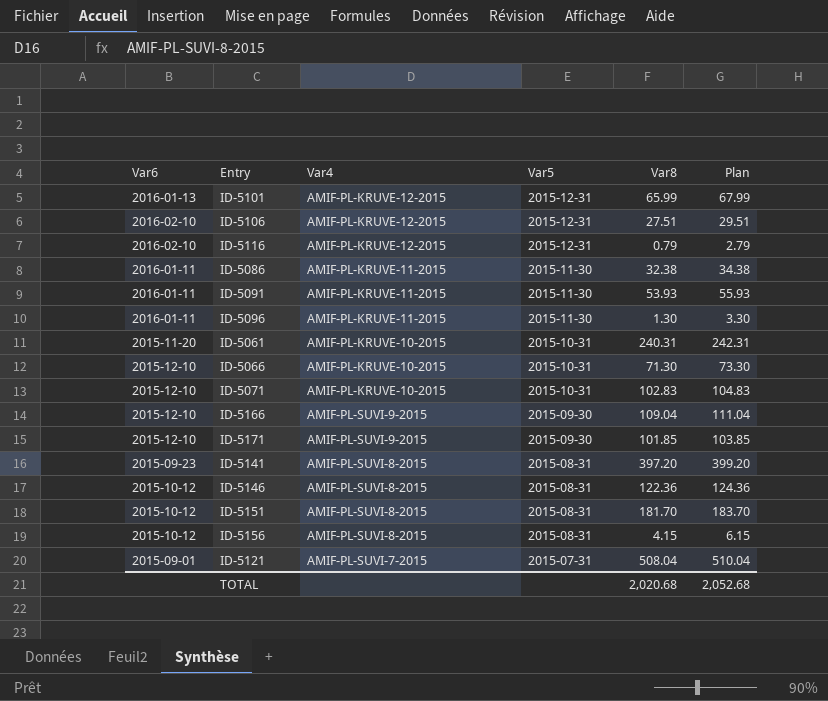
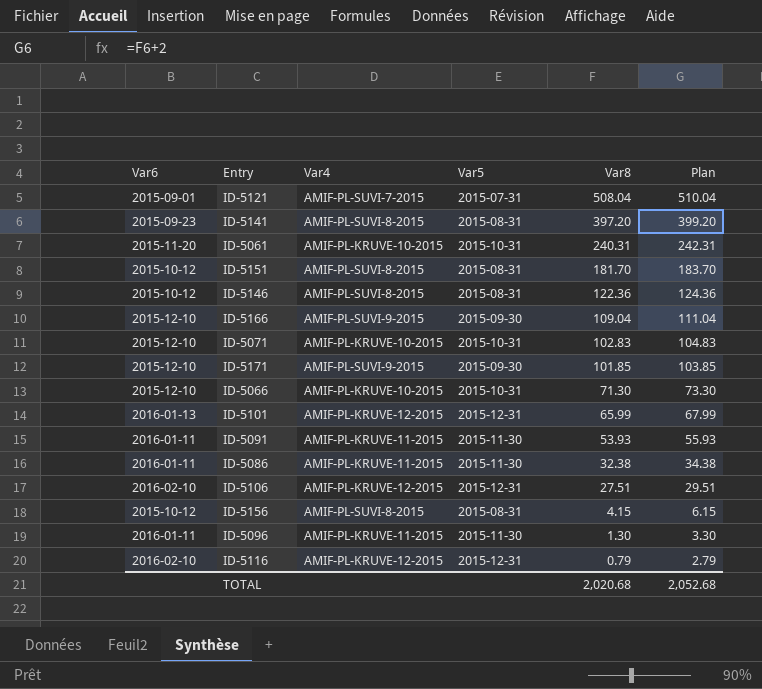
row order: Var5 descending -> Var8 descending

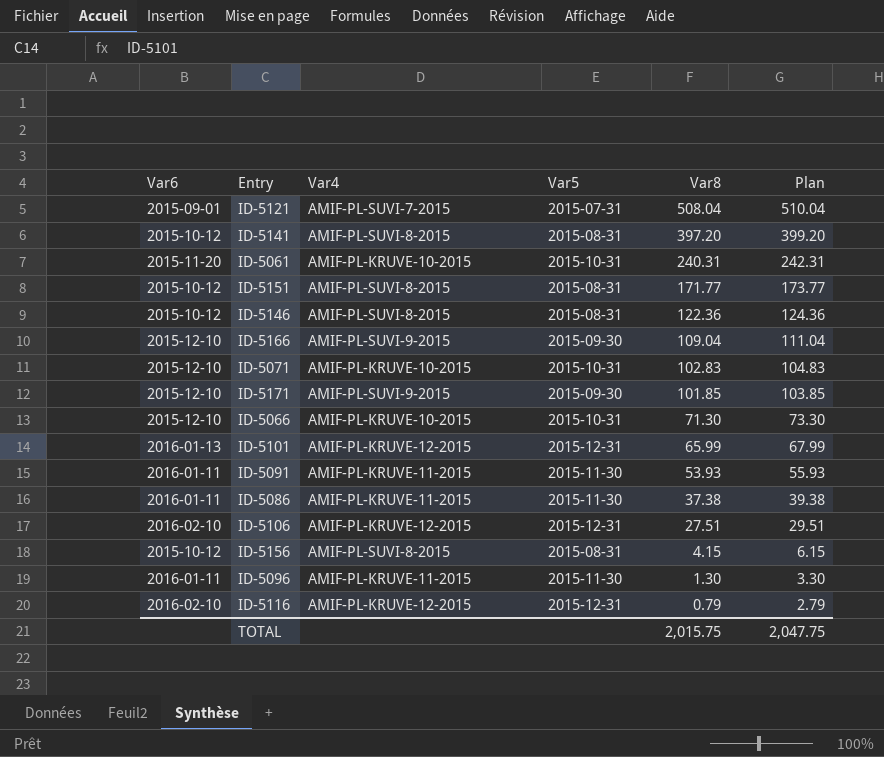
ID-5141 | Var6: 2015-09-23 -> 2015-10-12
ID-5151 | Var8: 181.70 -> 171.77
ID-5151 | Plan: 183.70 -> 173.77
ID-5086 | Var8: 32.38 -> 37.38
ID-5086 | Plan: 34.38 -> 39.38
TOTAL | Var8: 2,020.68 -> 2,015.75
TOTAL | Plan: 2,052.68 -> 2,047.75

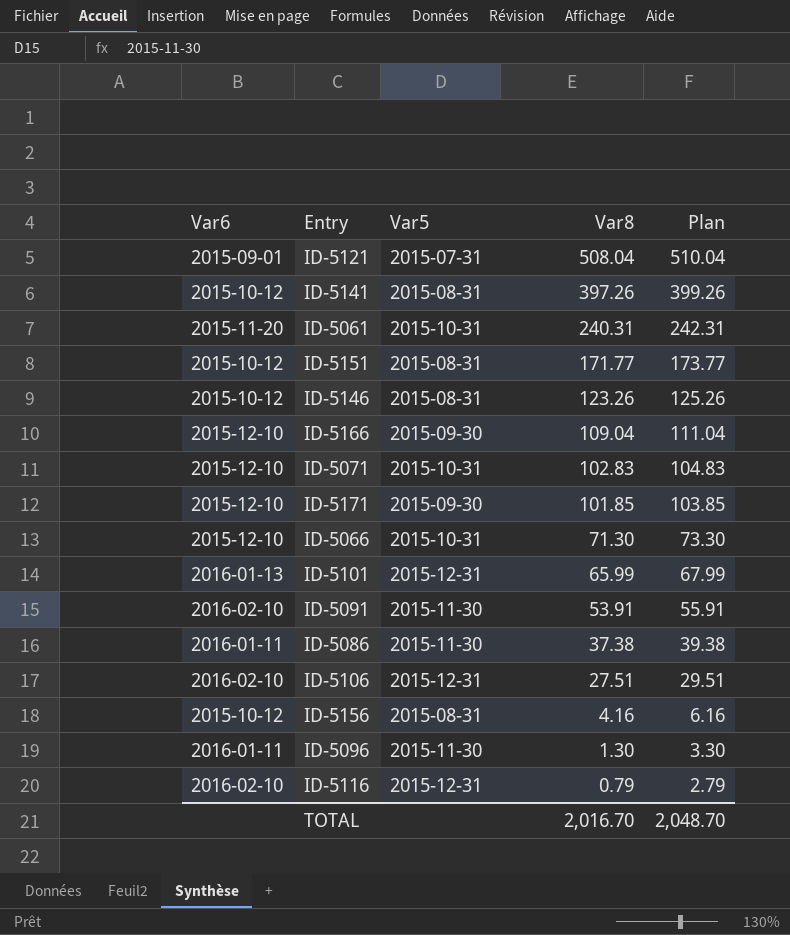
column Var4 | position: 3 -> none
ID-5141 | Var8: 397.20 -> 397.26
ID-5141 | Plan: 399.20 -> 399.26
ID-5146 | Var8: 122.36 -> 123.26
ID-5146 | Plan: 124.36 -> 125.26
ID-5091 | Var6: 2016-01-11 -> 2016-02-10
ID-5091 | Var8: 53.93 -> 53.91
ID-5091 | Plan: 55.93 -> 55.91
ID-5156 | Var8: 4.15 -> 4.16
ID-5156 | Plan: 6.15 -> 6.16
TOTAL | Var8: 2,015.75 -> 2,016.70
TOTAL | Plan: 2,047.75 -> 2,048.70

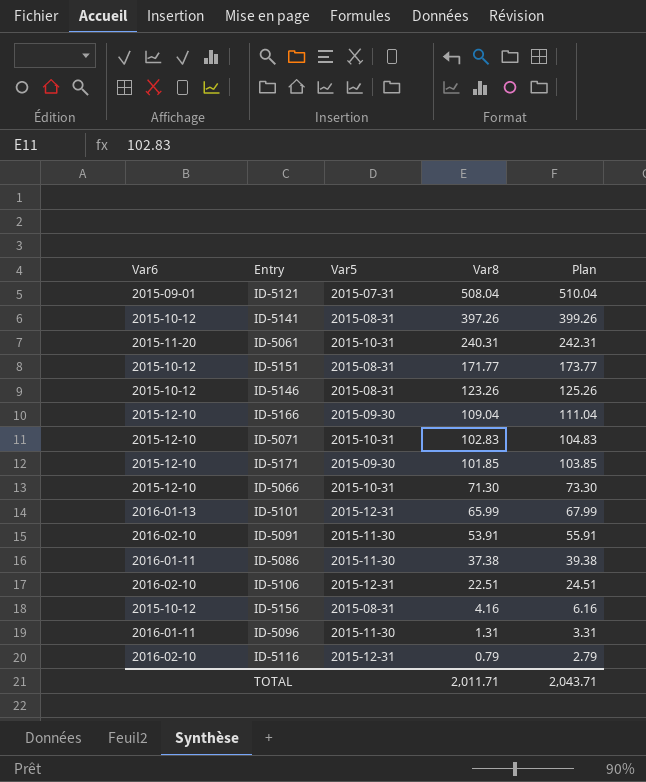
ID-5106 | Var8: 27.51 -> 22.51
ID-5106 | Plan: 29.51 -> 24.51
ID-5096 | Var8: 1.30 -> 1.31
ID-5096 | Plan: 3.30 -> 3.31
TOTAL | Var8: 2,016.70 -> 2,011.71
TOTAL | Plan: 2,048.70 -> 2,043.71

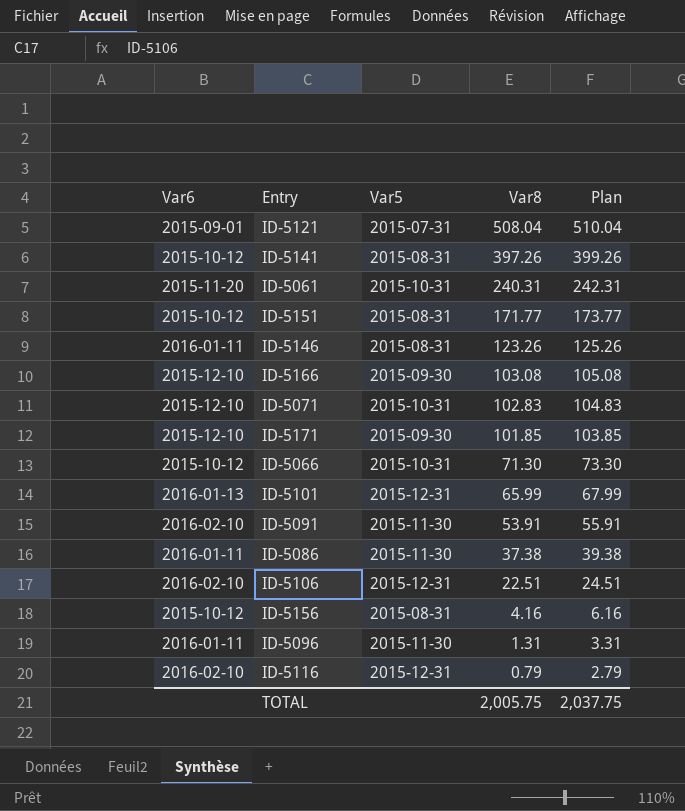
ID-5146 | Var6: 2015-10-12 -> 2016-01-11
ID-5166 | Var8: 109.04 -> 103.08
ID-5166 | Plan: 111.04 -> 105.08
ID-5066 | Var6: 2015-12-10 -> 2015-10-12
TOTAL | Var8: 2,011.71 -> 2,005.75
TOTAL | Plan: 2,043.71 -> 2,037.75

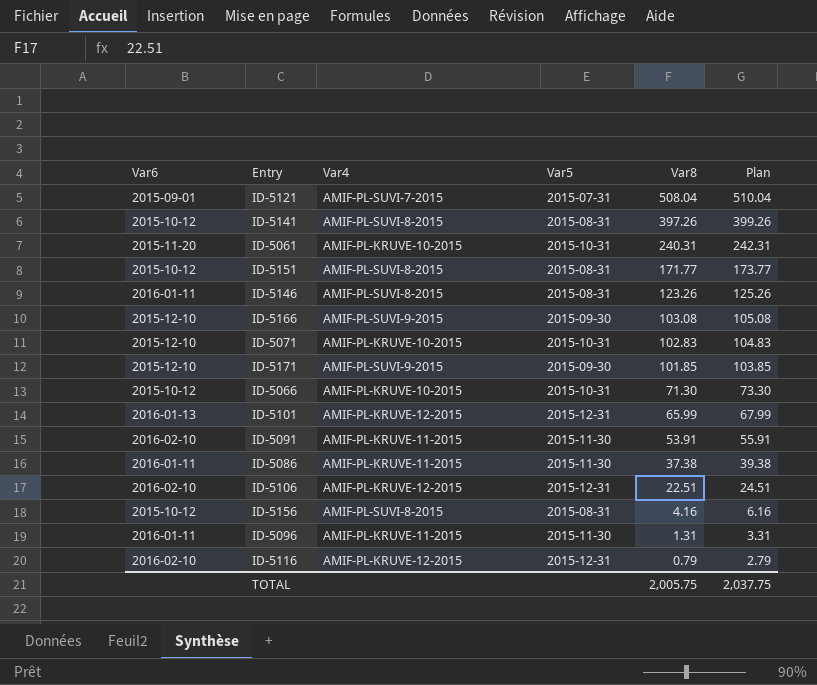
column Var4 | position: none -> 3

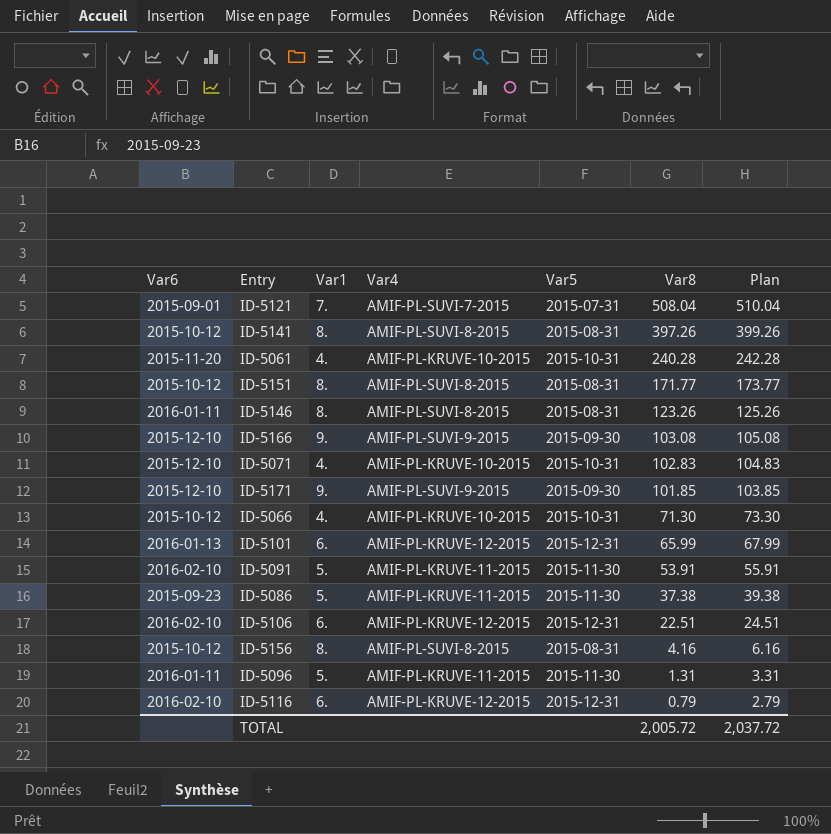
column Var1 | position: none -> 3
ID-5061 | Var8: 240.31 -> 240.28
ID-5061 | Plan: 242.31 -> 242.28
ID-5086 | Var6: 2016-01-11 -> 2015-09-23
TOTAL | Var8: 2,005.75 -> 2,005.72
TOTAL | Plan: 2,037.75 -> 2,037.72

